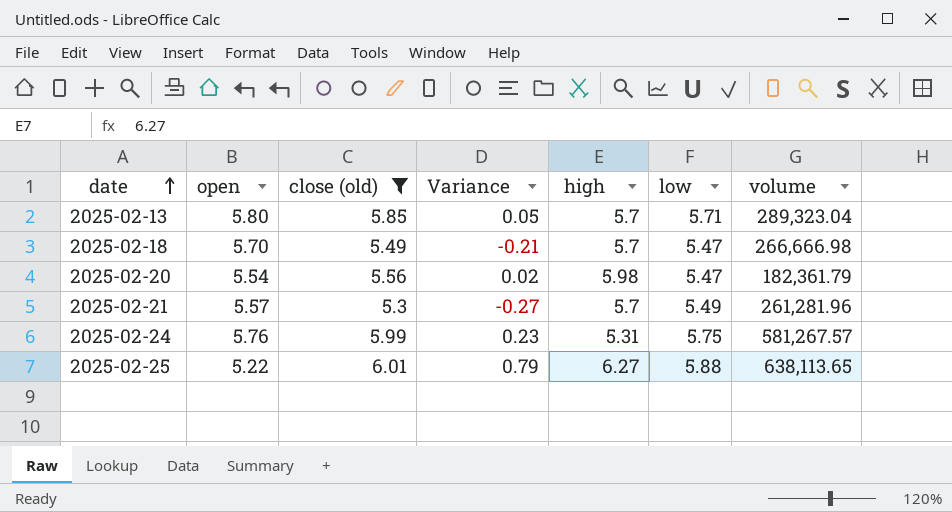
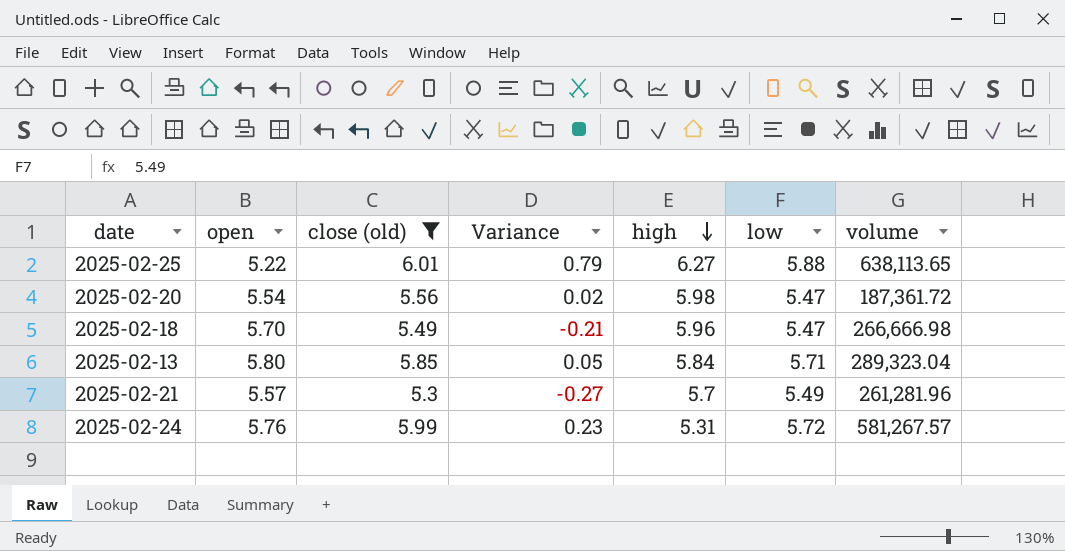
row order: date ascending -> high descending
2025-02-20 | volume: 182,361.79 -> 187,361.72
2025-02-18 | high: 5.7 -> 5.96
2025-02-13 | high: 5.7 -> 5.84
2025-02-24 | low: 5.75 -> 5.72

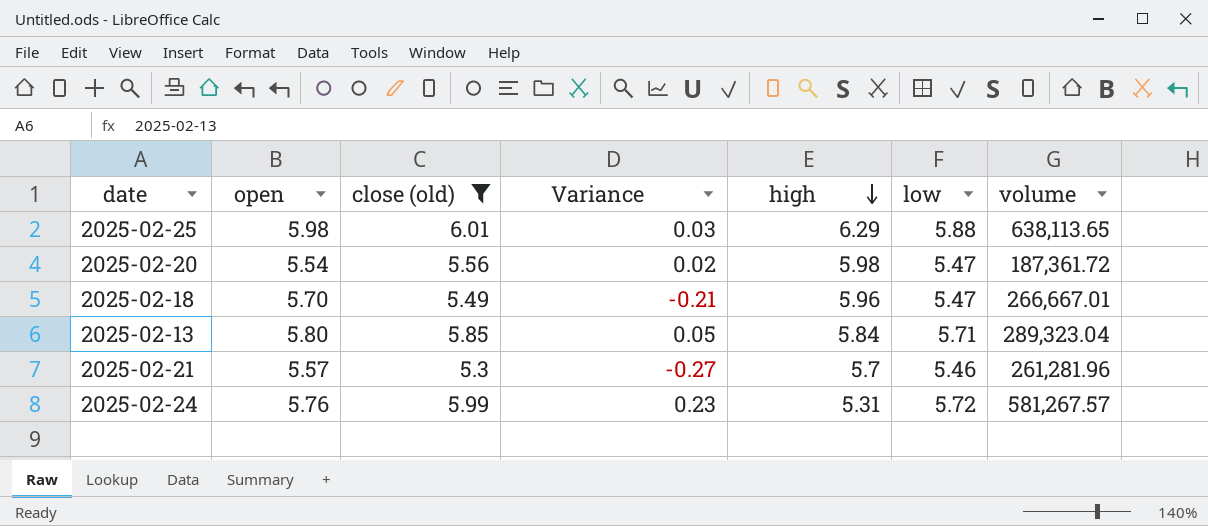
2025-02-25 | open: 5.22 -> 5.98
2025-02-25 | Variance: 0.79 -> 0.03
2025-02-25 | high: 6.27 -> 6.29
2025-02-18 | volume: 266,666.98 -> 266,667.01
2025-02-21 | low: 5.49 -> 5.46

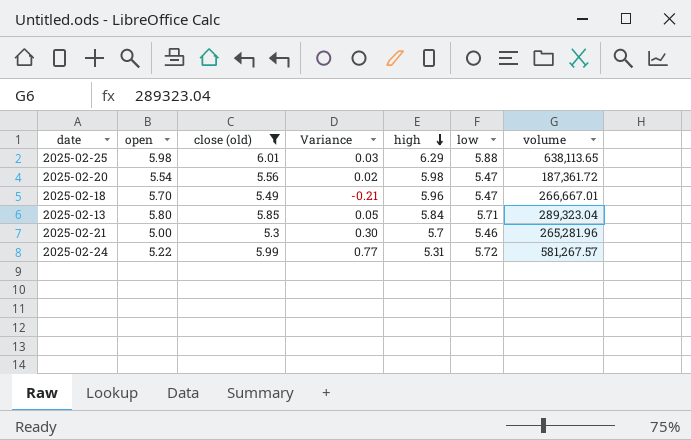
2025-02-21 | open: 5.57 -> 5.00
2025-02-21 | Variance: -0.27 -> 0.30
2025-02-21 | volume: 261,281.96 -> 265,281.96
2025-02-24 | open: 5.76 -> 5.22
2025-02-24 | Variance: 0.23 -> 0.77

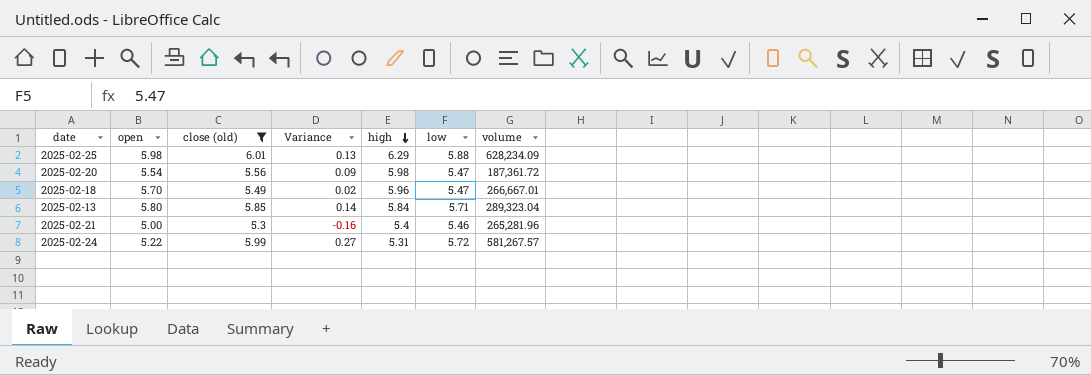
column Variance | formula: [close (old)] - [open] -> [close (old)] - [low]
2025-02-25 | volume: 638,113.65 -> 628,234.09
2025-02-21 | high: 5.7 -> 5.4

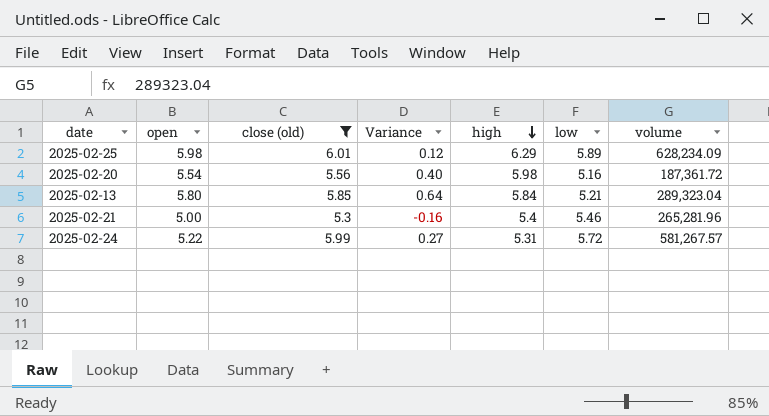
row 2025-02-18: 5.70 | 5.49 | 0.02 | 5.96 | 5.47 | 266,667.01 -> none
2025-02-25 | Variance: 0.13 -> 0.12
2025-02-25 | low: 5.88 -> 5.89
2025-02-20 | Variance: 0.09 -> 0.40
2025-02-20 | low: 5.47 -> 5.16
2025-02-13 | Variance: 0.14 -> 0.64
2025-02-13 | low: 5.71 -> 5.21

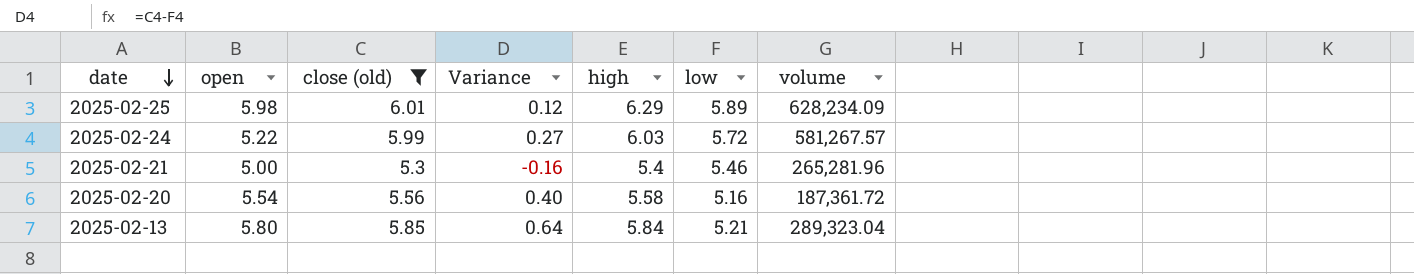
row order: high descending -> date descending
2025-02-24 | high: 5.31 -> 6.03
2025-02-20 | high: 5.98 -> 5.58

